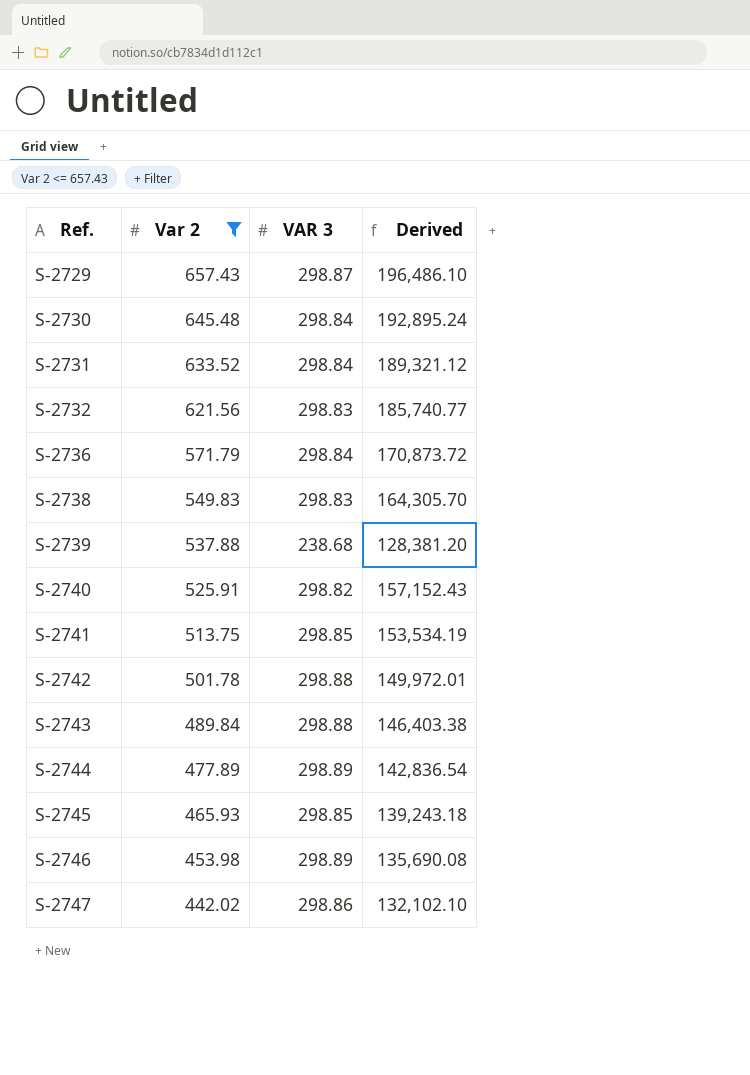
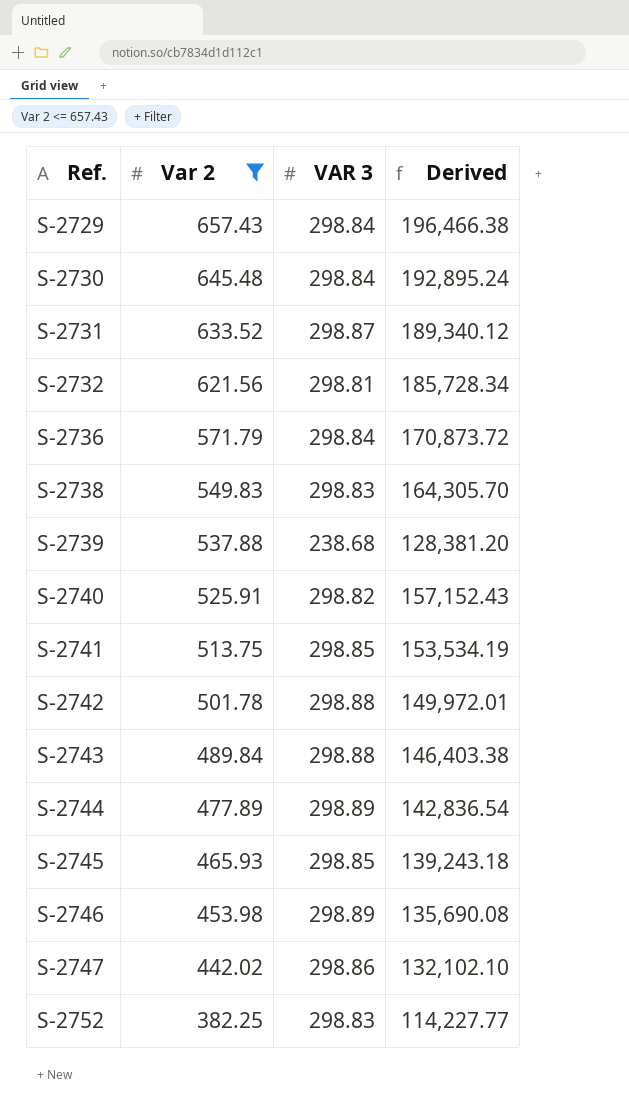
S-2729 | VAR 3: 298.87 -> 298.84
S-2729 | Derived: 196,486.10 -> 196,466.38
S-2731 | VAR 3: 298.84 -> 298.87
S-2731 | Derived: 189,321.12 -> 189,340.12
S-2732 | VAR 3: 298.83 -> 298.81
S-2732 | Derived: 185,740.77 -> 185,728.34
row S-2752: none -> 382.25 | 298.83 | 114,227.77

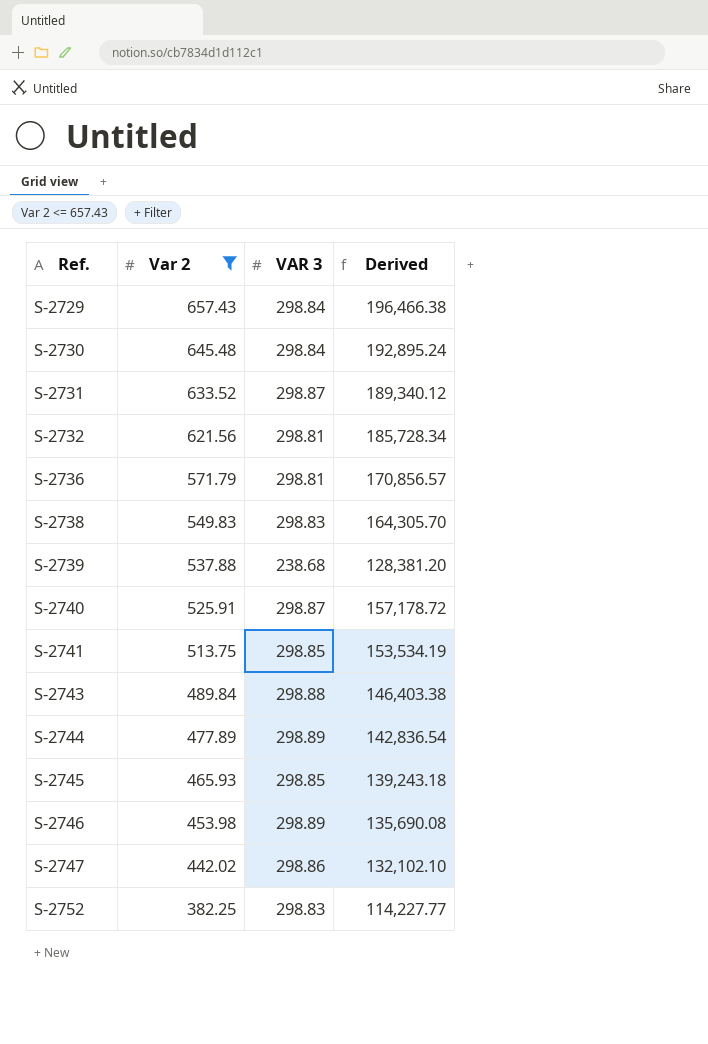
row S-2742: 501.78 | 298.88 | 149,972.01 -> none
S-2736 | VAR 3: 298.84 -> 298.81
S-2736 | Derived: 170,873.72 -> 170,856.57
S-2740 | VAR 3: 298.82 -> 298.87
S-2740 | Derived: 157,152.43 -> 157,178.72

